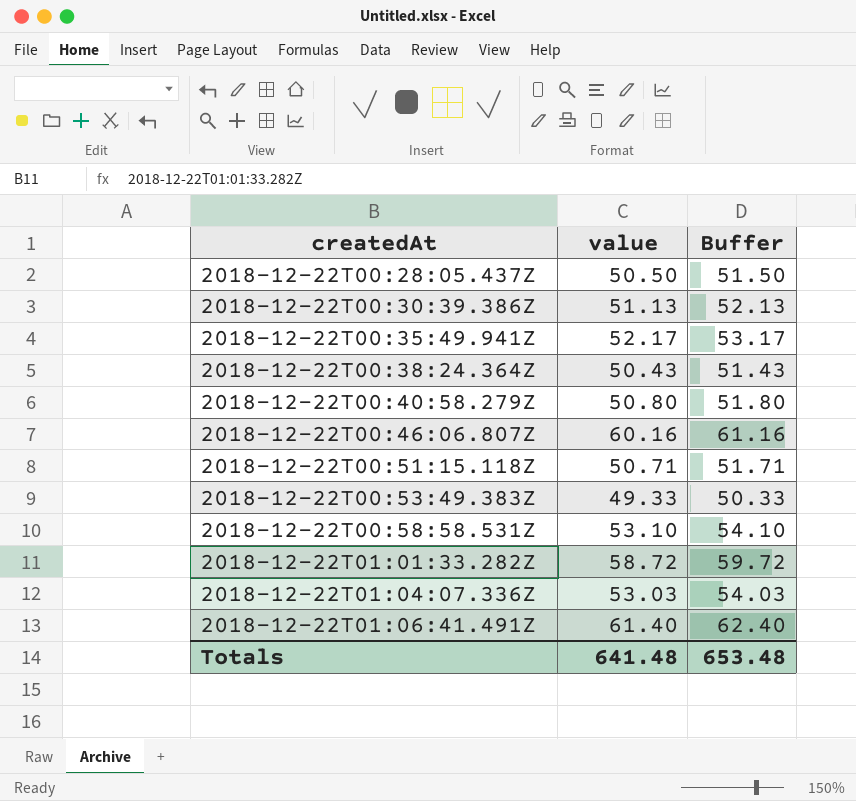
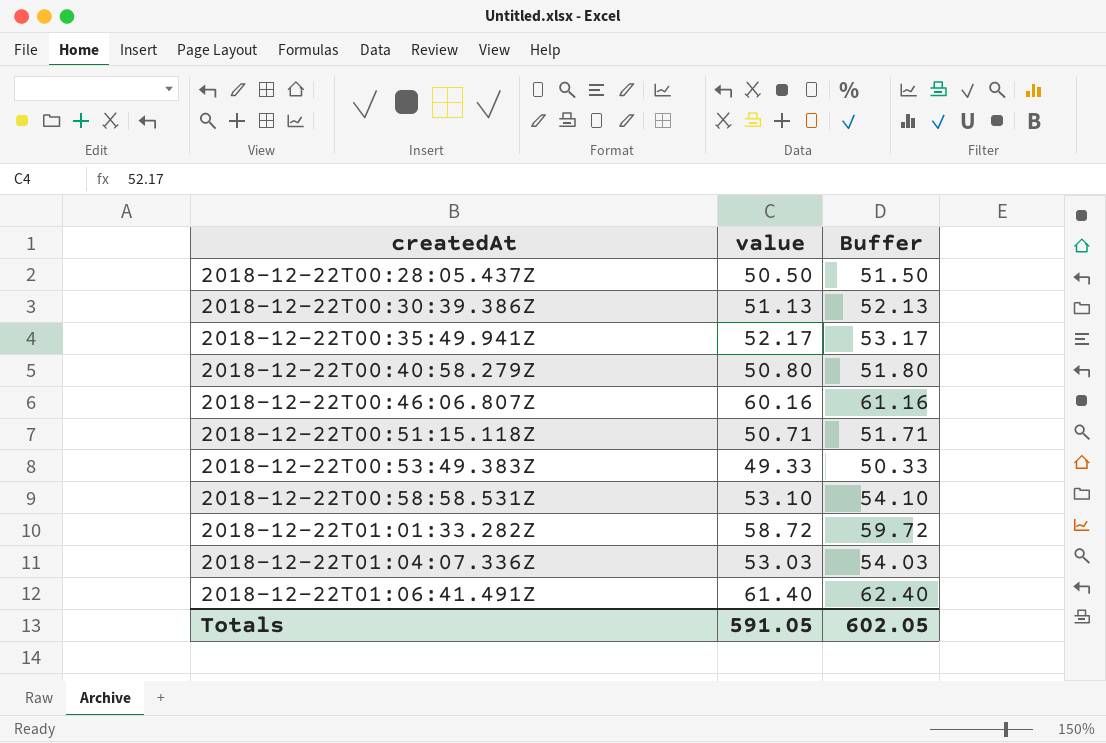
row 2018-12-22T00:38:24.364Z: 50.43 | 51.43 -> none
Totals | value: 641.48 -> 591.05
Totals | Buffer: 653.48 -> 602.05

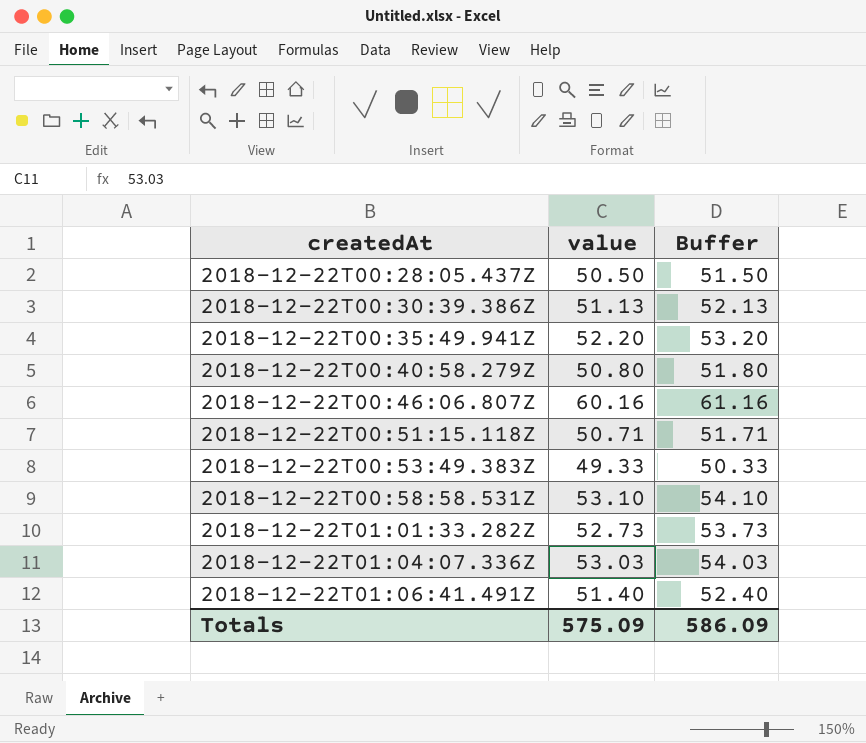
2018-12-22T00:35:49.941Z | value: 52.17 -> 52.20
2018-12-22T00:35:49.941Z | Buffer: 53.17 -> 53.20
2018-12-22T01:01:33.282Z | value: 58.72 -> 52.73
2018-12-22T01:01:33.282Z | Buffer: 59.72 -> 53.73
2018-12-22T01:06:41.491Z | value: 61.40 -> 51.40
2018-12-22T01:06:41.491Z | Buffer: 62.40 -> 52.40
Totals | value: 591.05 -> 575.09
Totals | Buffer: 602.05 -> 586.09

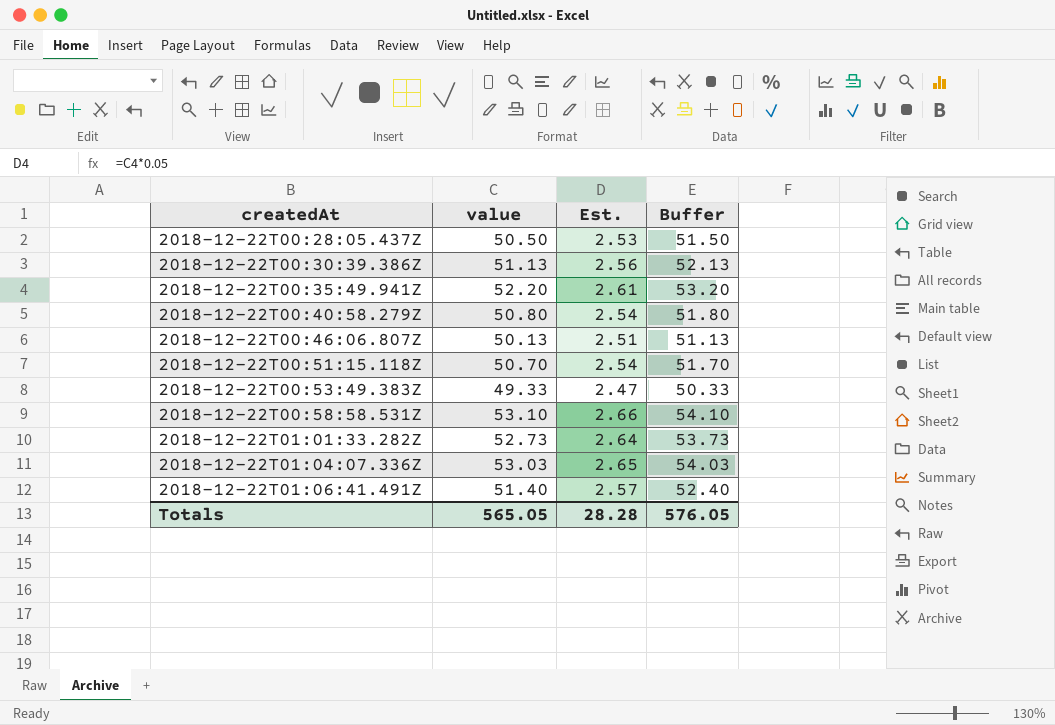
column Est. | formula: none -> [value] * 0.05
2018-12-22T00:46:06.807Z | value: 60.16 -> 50.13
2018-12-22T00:46:06.807Z | Buffer: 61.16 -> 51.13
2018-12-22T00:51:15.118Z | value: 50.71 -> 50.70
2018-12-22T00:51:15.118Z | Buffer: 51.71 -> 51.70
Totals | value: 575.09 -> 565.05
Totals | Buffer: 586.09 -> 576.05

